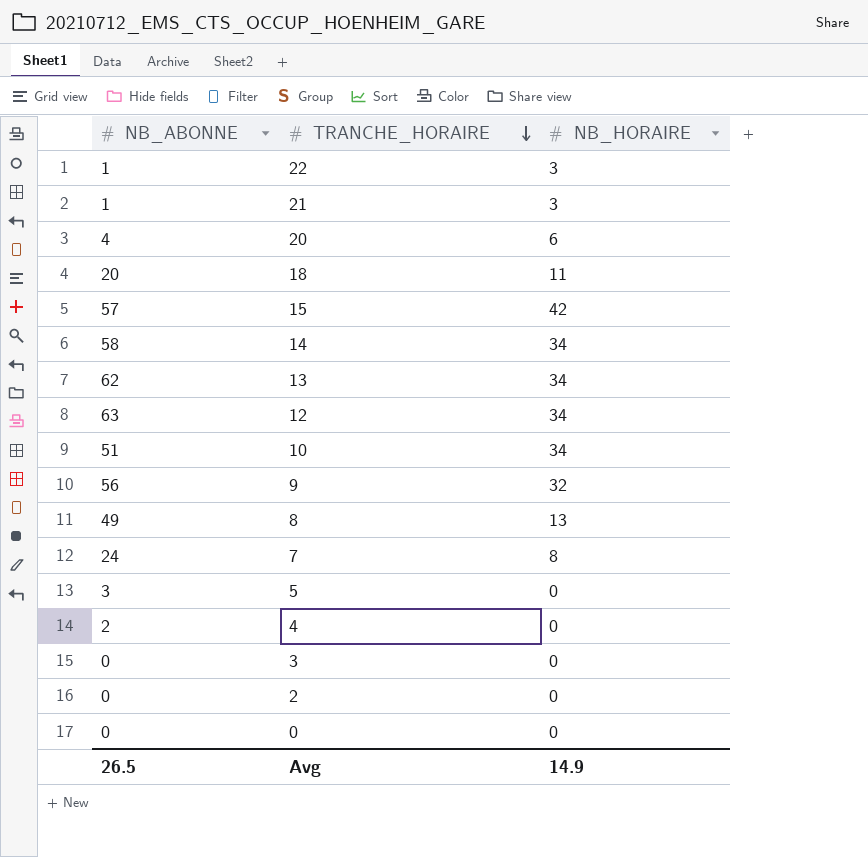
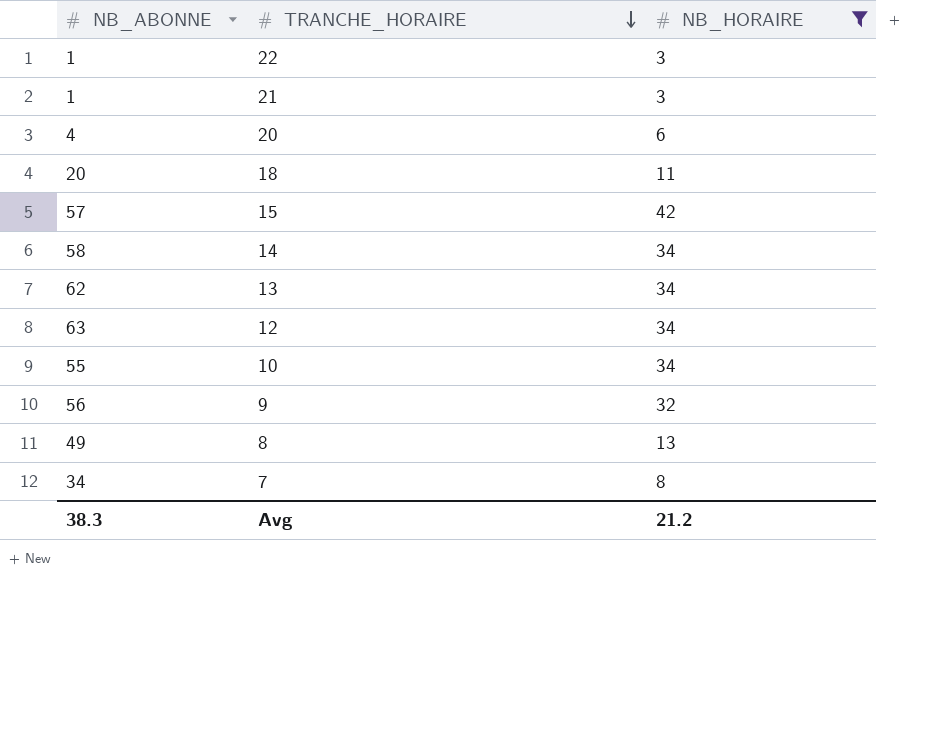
filter: none -> NB_HORAIRE != 0
10 | NB_ABONNE: 51 -> 55
7 | NB_ABONNE: 24 -> 34
Avg | NB_ABONNE: 26.5 -> 38.3
Avg | NB_HORAIRE: 14.9 -> 21.2

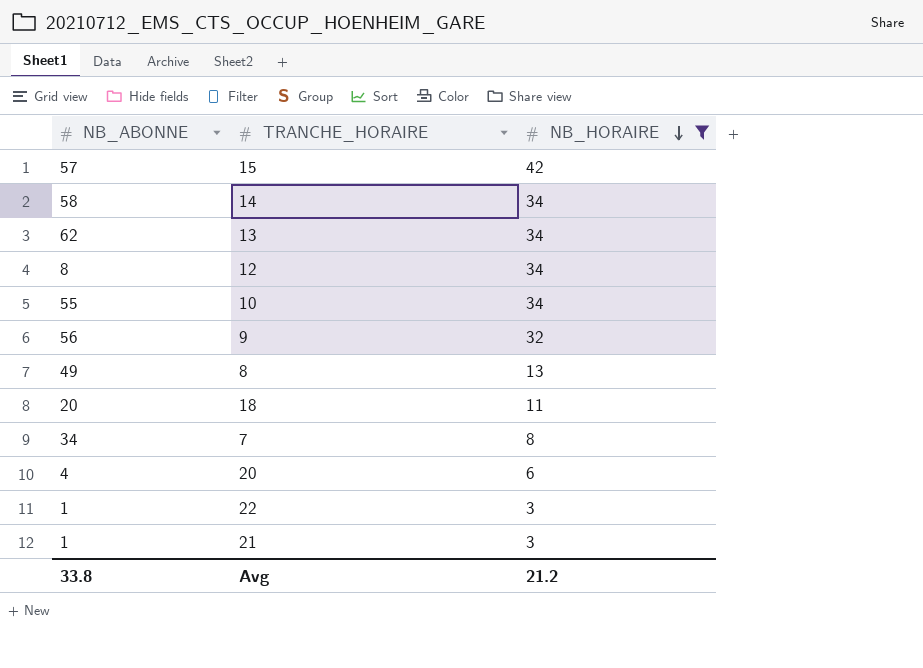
row order: TRANCHE_HORAIRE descending -> NB_HORAIRE descending
12 | NB_ABONNE: 63 -> 8
Avg | NB_ABONNE: 38.3 -> 33.8

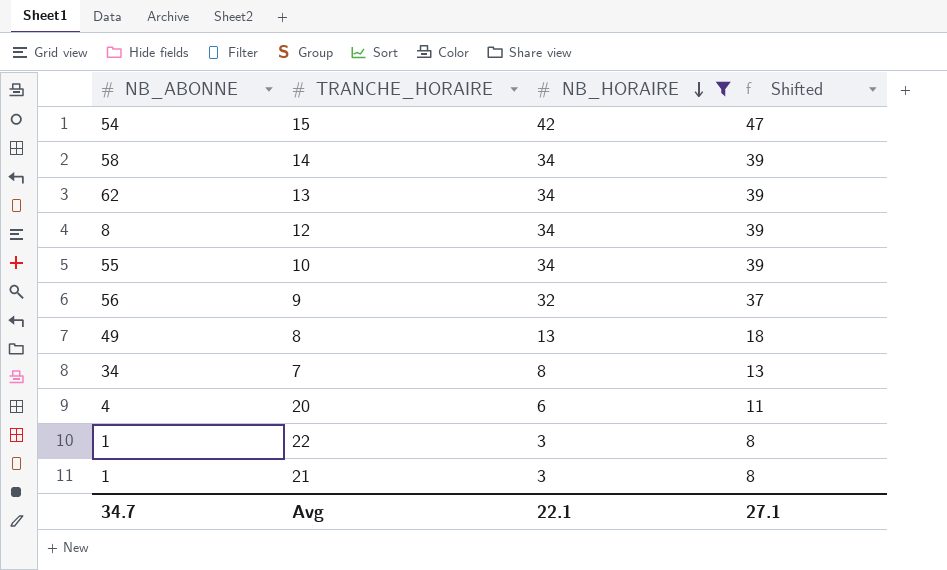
column Shifted | formula: none -> [NB_HORAIRE] + 5
row 18: 20 | 11 -> none
15 | NB_ABONNE: 57 -> 54
Avg | NB_ABONNE: 33.8 -> 34.7
Avg | NB_HORAIRE: 21.2 -> 22.1

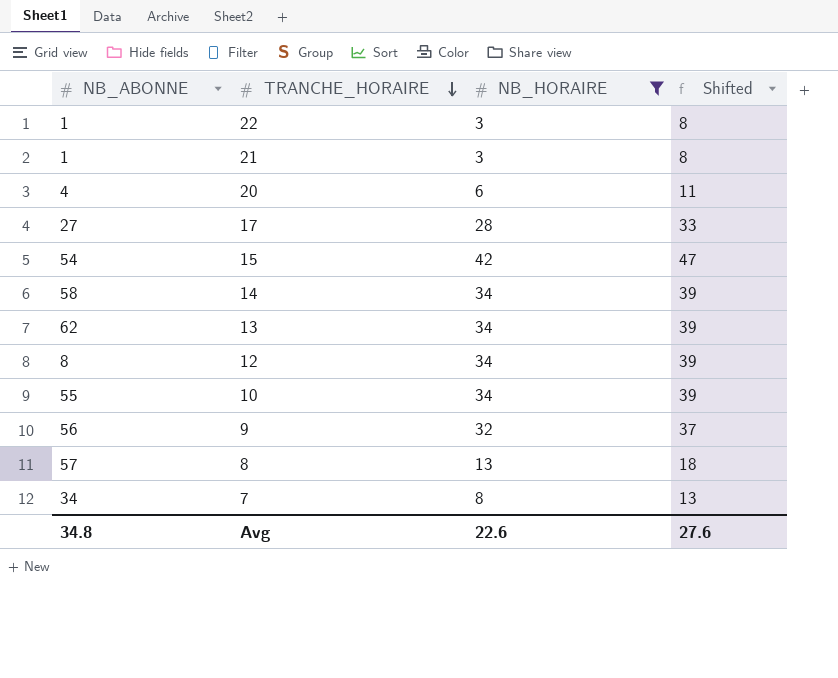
row order: NB_HORAIRE descending -> TRANCHE_HORAIRE descending
row 17: none -> 27 | 28 | 33
8 | NB_ABONNE: 49 -> 57
Avg | NB_ABONNE: 34.7 -> 34.8
Avg | NB_HORAIRE: 22.1 -> 22.6
Avg | Shifted: 27.1 -> 27.6

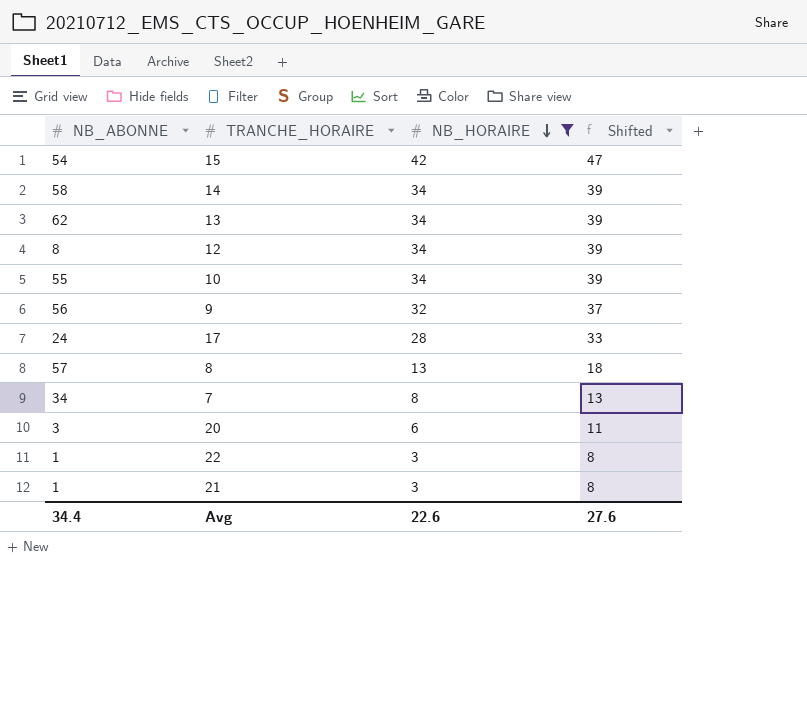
row order: TRANCHE_HORAIRE descending -> NB_HORAIRE descending
17 | NB_ABONNE: 27 -> 24
20 | NB_ABONNE: 4 -> 3
Avg | NB_ABONNE: 34.8 -> 34.4

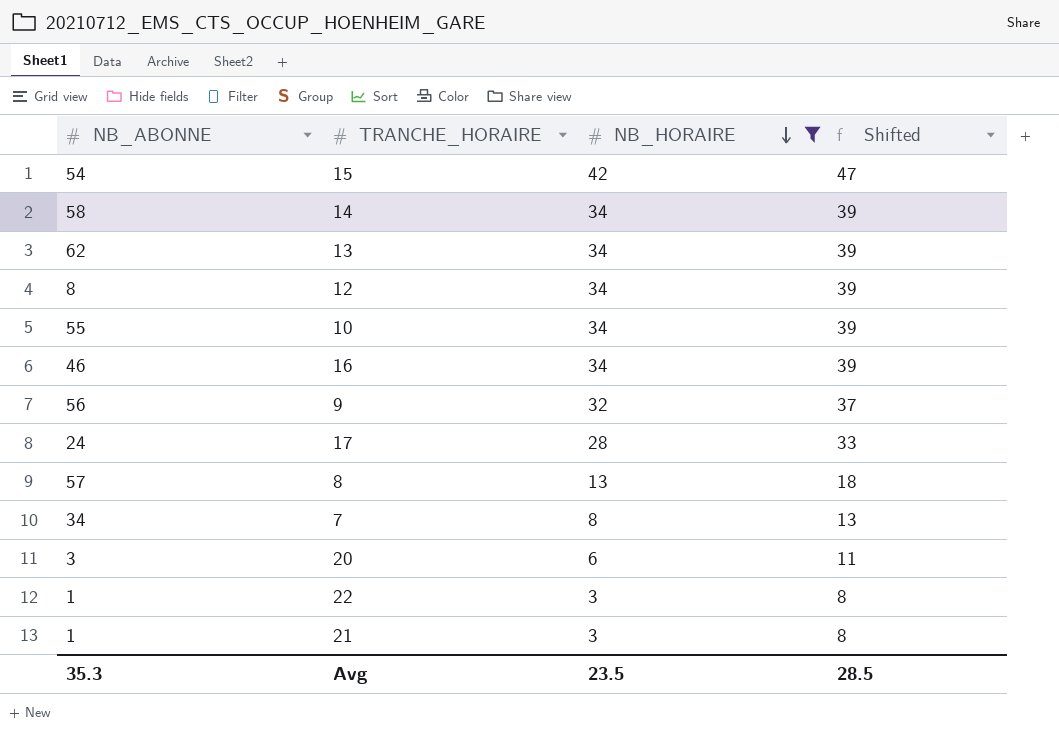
row 16: none -> 46 | 34 | 39
Avg | NB_ABONNE: 34.4 -> 35.3
Avg | NB_HORAIRE: 22.6 -> 23.5
Avg | Shifted: 27.6 -> 28.5

